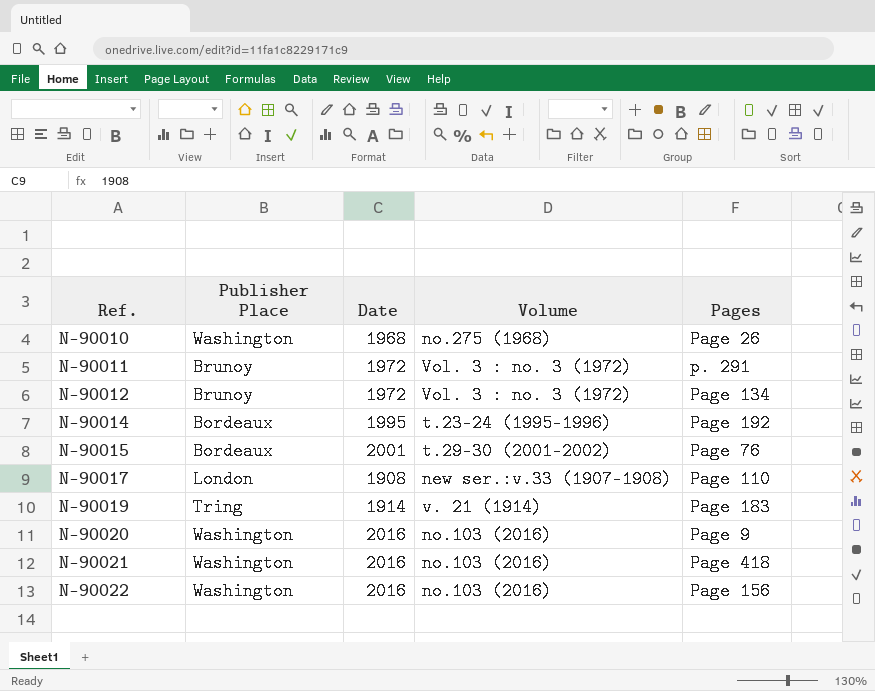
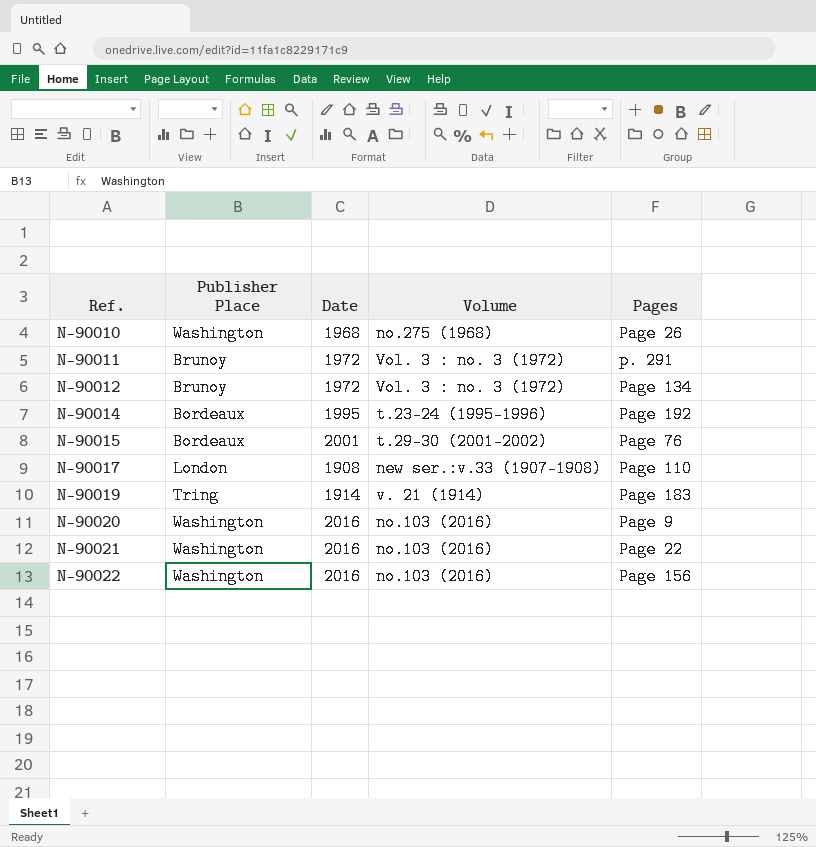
N-90021 | Pages: Page 418 -> Page 22

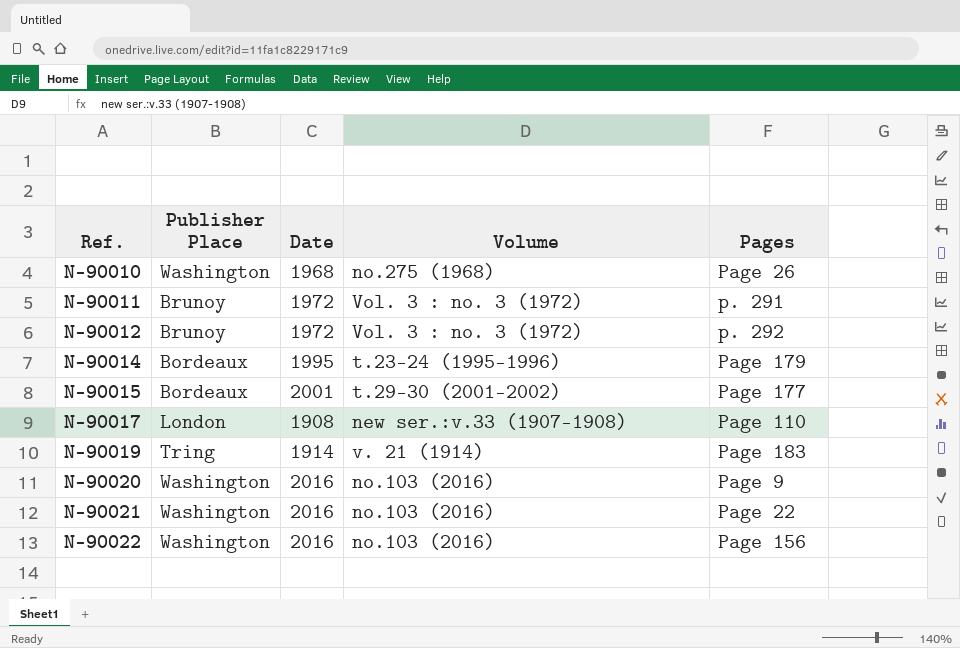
N-90012 | Pages: Page 134 -> p. 292
N-90014 | Pages: Page 192 -> Page 179
N-90015 | Pages: Page 76 -> Page 177

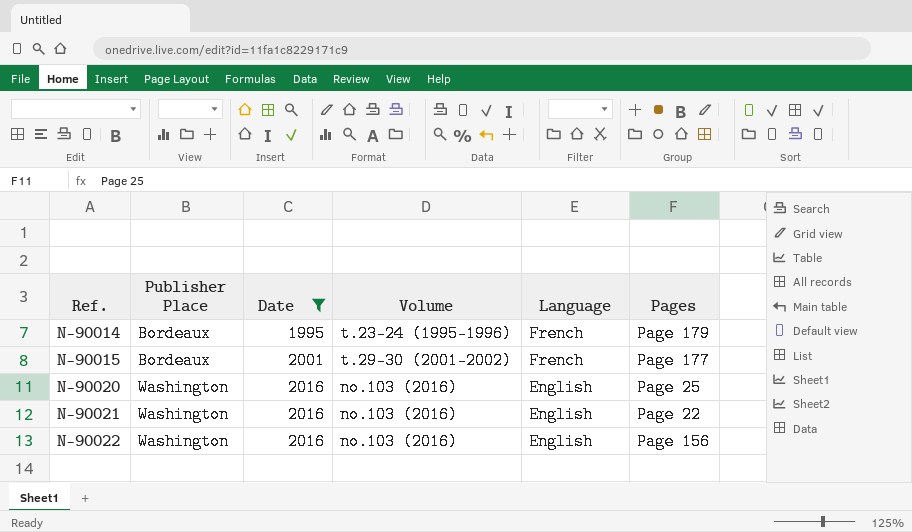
filter: none -> Date >= 1995
column Language | position: none -> 5
N-90020 | Pages: Page 9 -> Page 25

